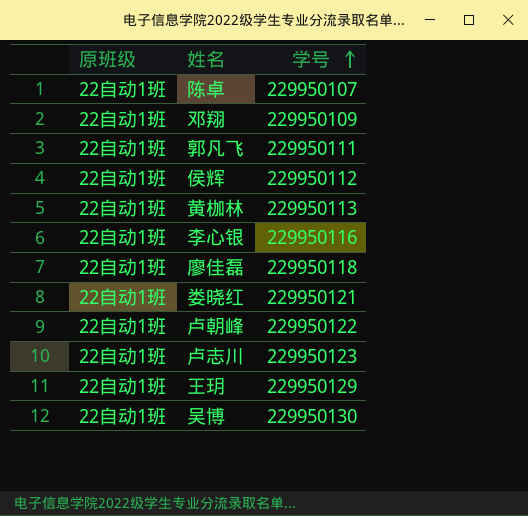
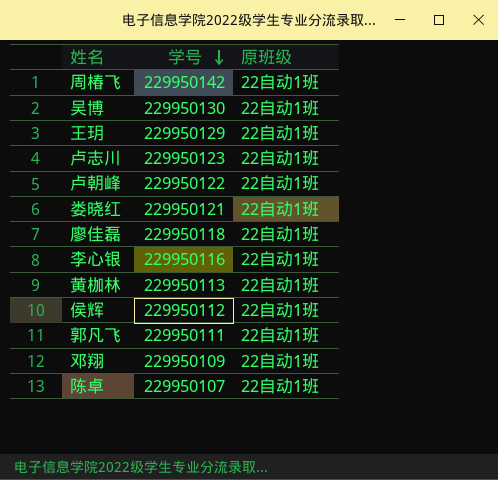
row order: 学号 ascending -> 学号 descending
column 原班级 | position: 1 -> 3
row 周椿飞: none -> 229950142 | 22自动1班

